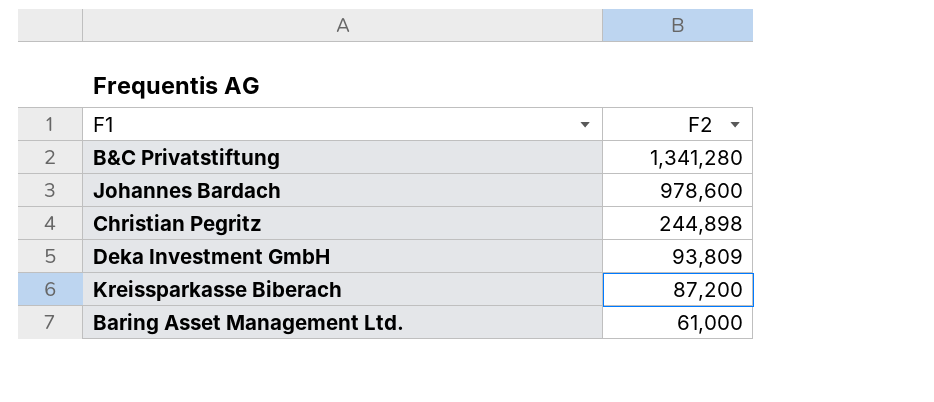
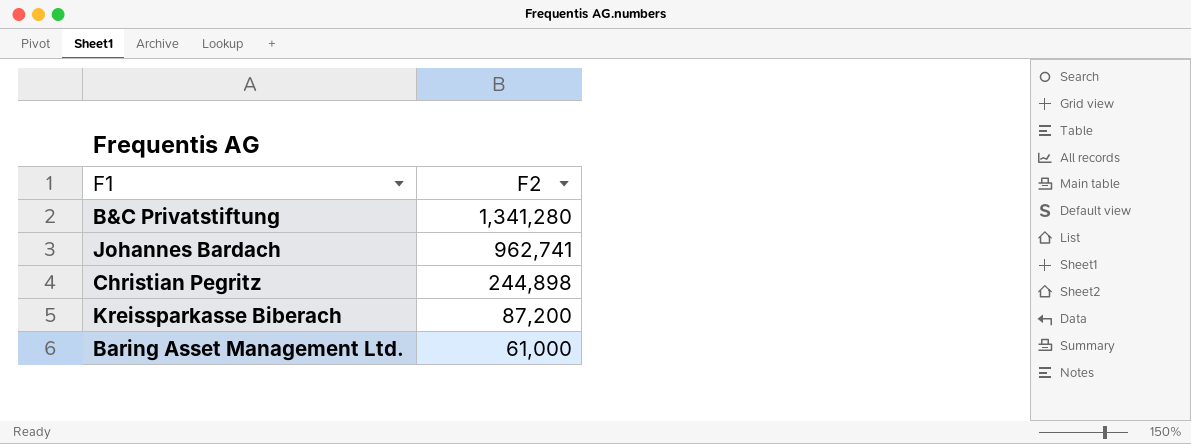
row Deka Investment GmbH: 93,809 -> none
Johannes Bardach | F2: 978,600 -> 962,741

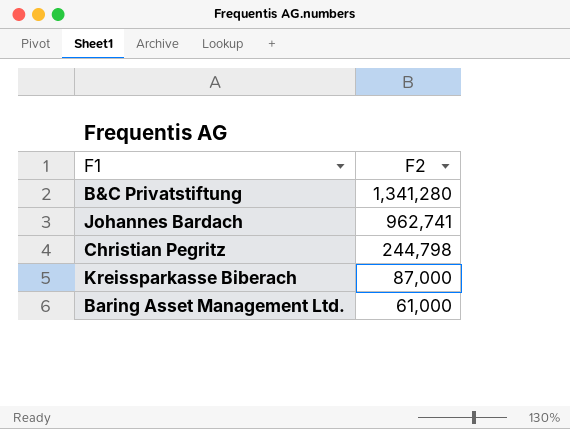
Christian Pegritz | F2: 244,898 -> 244,798
Kreissparkasse Biberach | F2: 87,200 -> 87,000

